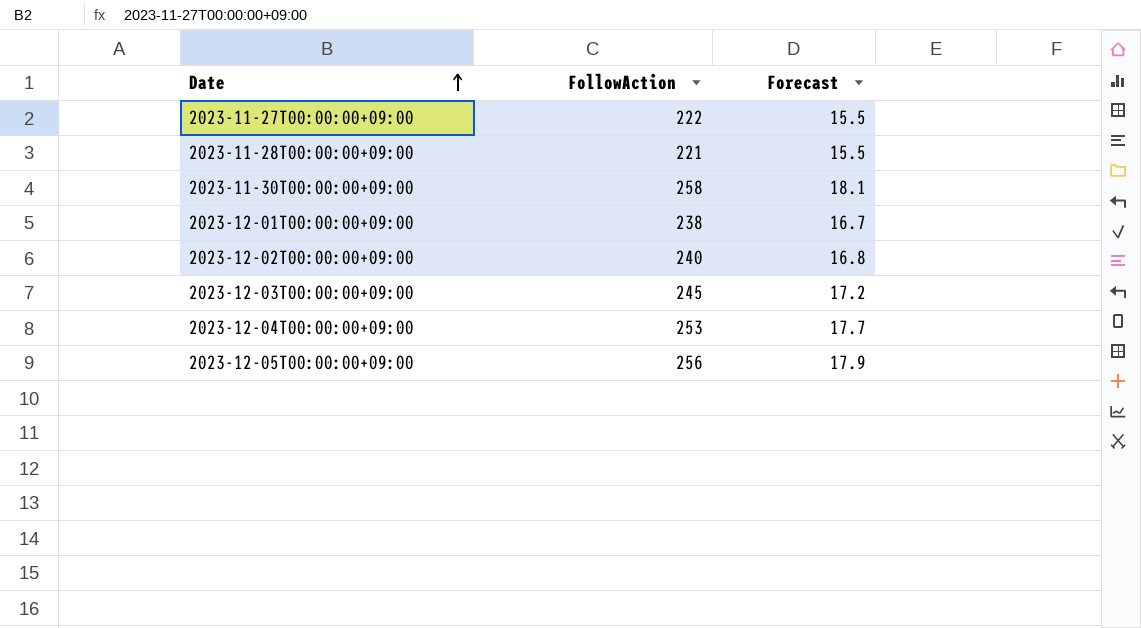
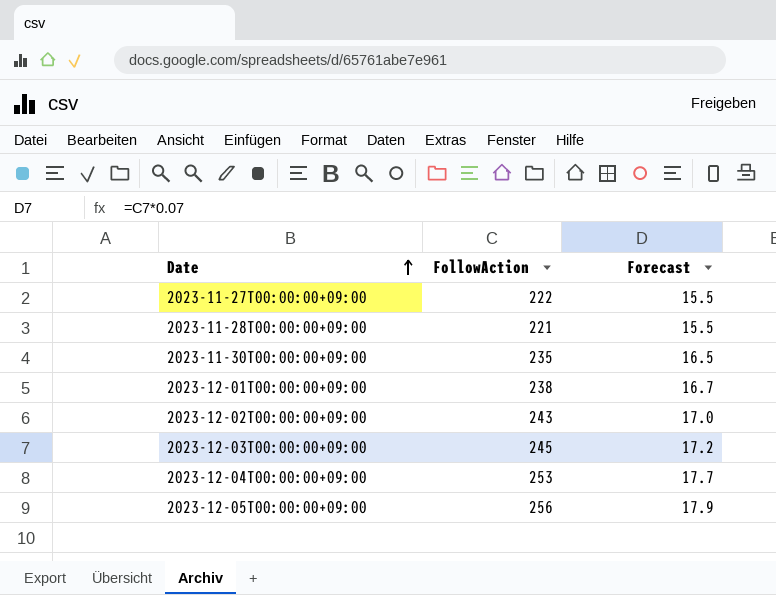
2023-11-30T00:00:00+09:00 | FollowAction: 258 -> 235
2023-11-30T00:00:00+09:00 | Forecast: 18.1 -> 16.5
2023-12-02T00:00:00+09:00 | FollowAction: 240 -> 243
2023-12-02T00:00:00+09:00 | Forecast: 16.8 -> 17.0

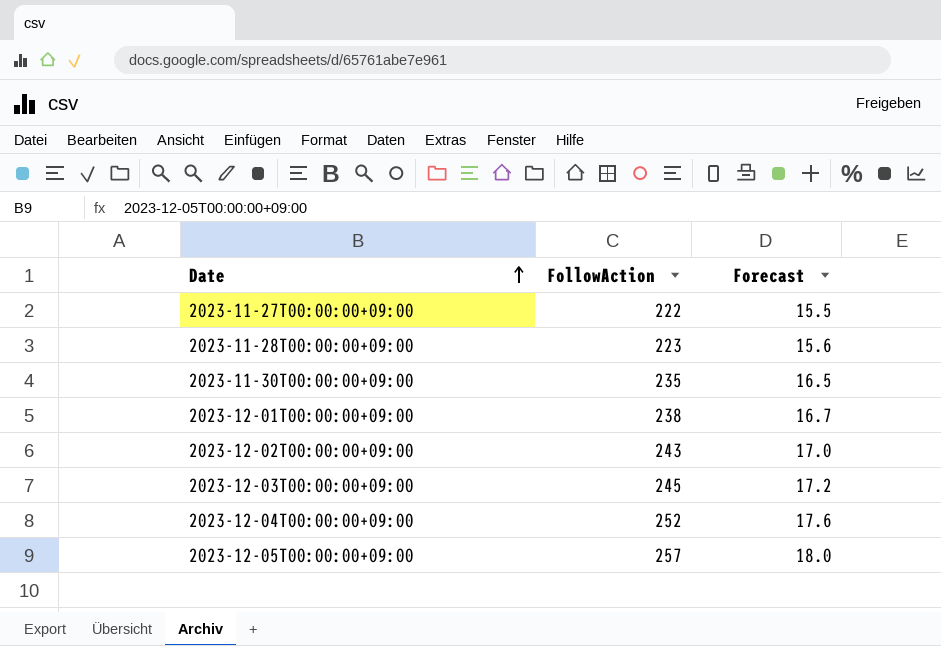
2023-11-28T00:00:00+09:00 | FollowAction: 221 -> 223
2023-11-28T00:00:00+09:00 | Forecast: 15.5 -> 15.6
2023-12-04T00:00:00+09:00 | FollowAction: 253 -> 252
2023-12-04T00:00:00+09:00 | Forecast: 17.7 -> 17.6
2023-12-05T00:00:00+09:00 | FollowAction: 256 -> 257
2023-12-05T00:00:00+09:00 | Forecast: 17.9 -> 18.0

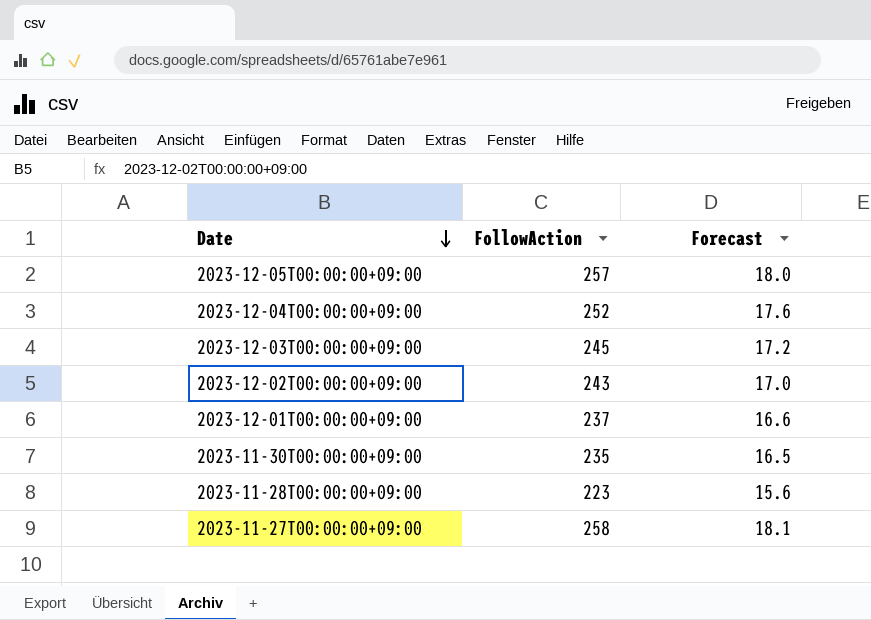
row order: Date ascending -> Date descending
2023-12-01T00:00:00+09:00 | FollowAction: 238 -> 237
2023-12-01T00:00:00+09:00 | Forecast: 16.7 -> 16.6
2023-11-27T00:00:00+09:00 | FollowAction: 222 -> 258
2023-11-27T00:00:00+09:00 | Forecast: 15.5 -> 18.1

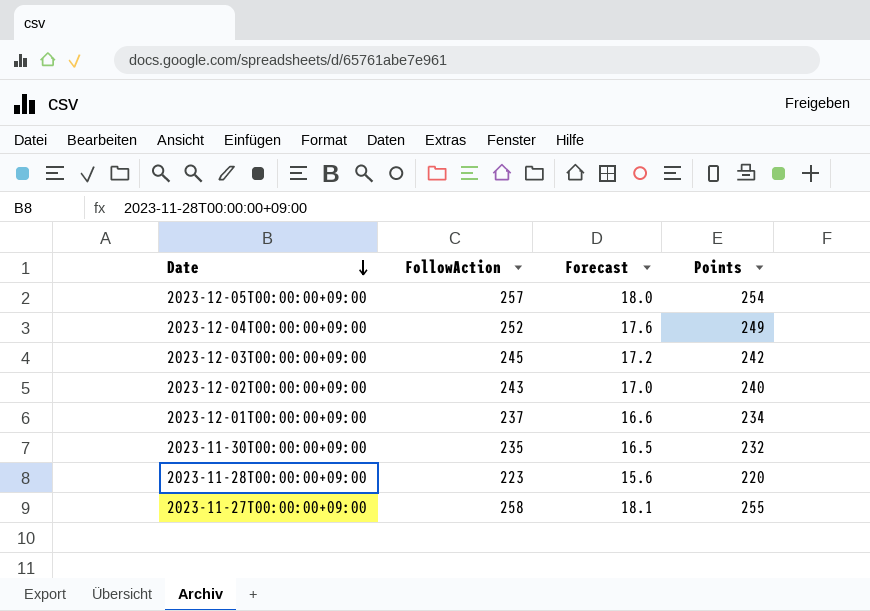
column Points | formula: none -> [FollowAction] - 3

